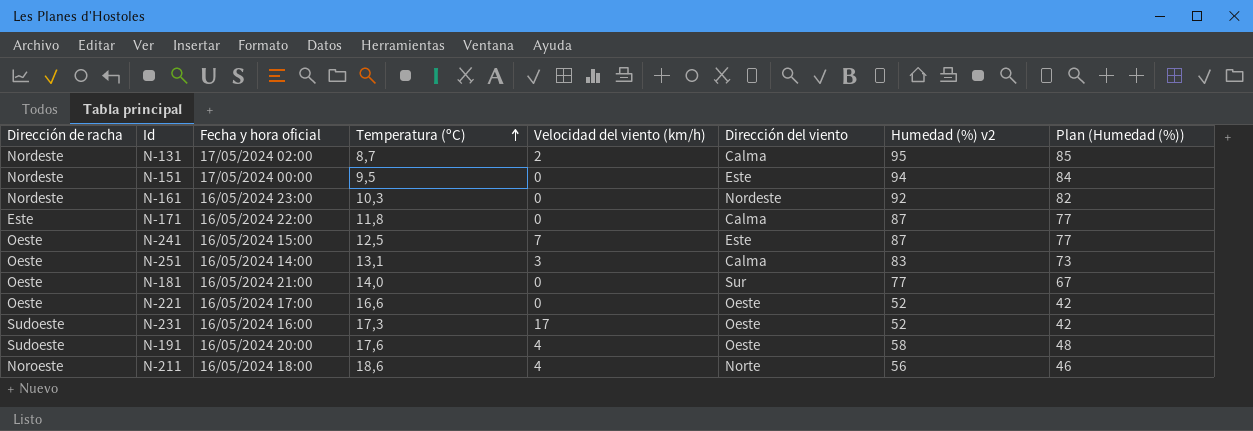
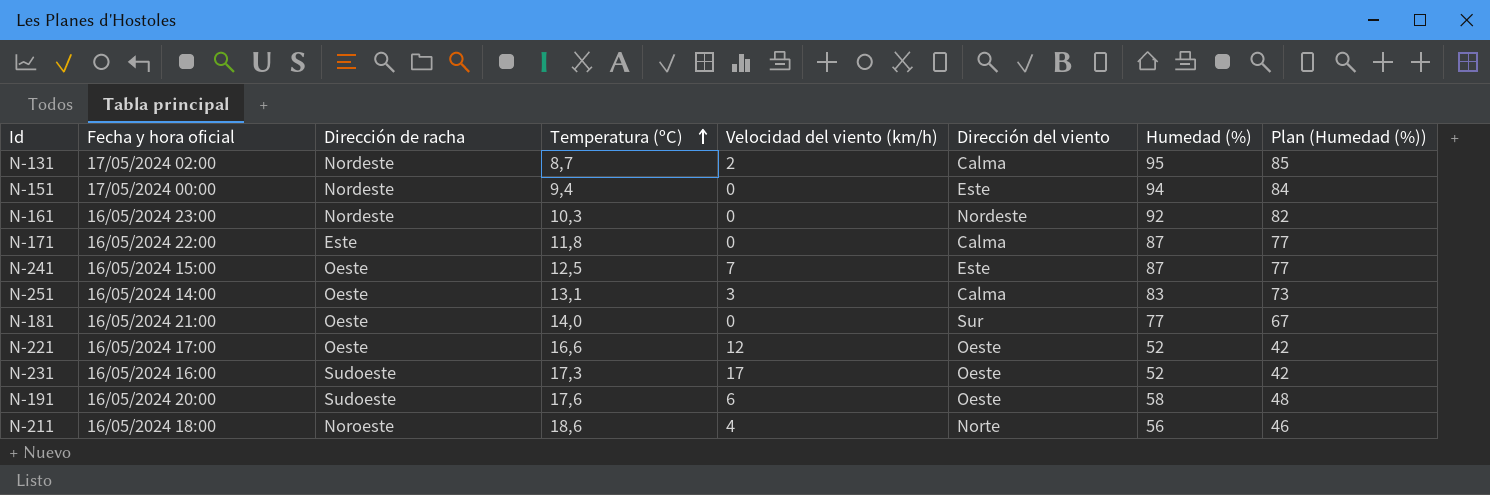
column Dirección de racha | position: 1 -> 3
column name: Humedad (%) v2 -> Humedad (%)
N-151 | Temperatura (ºC): 9,5 -> 9,4
N-221 | Velocidad del viento (km/h): 0 -> 12
N-191 | Velocidad del viento (km/h): 4 -> 6

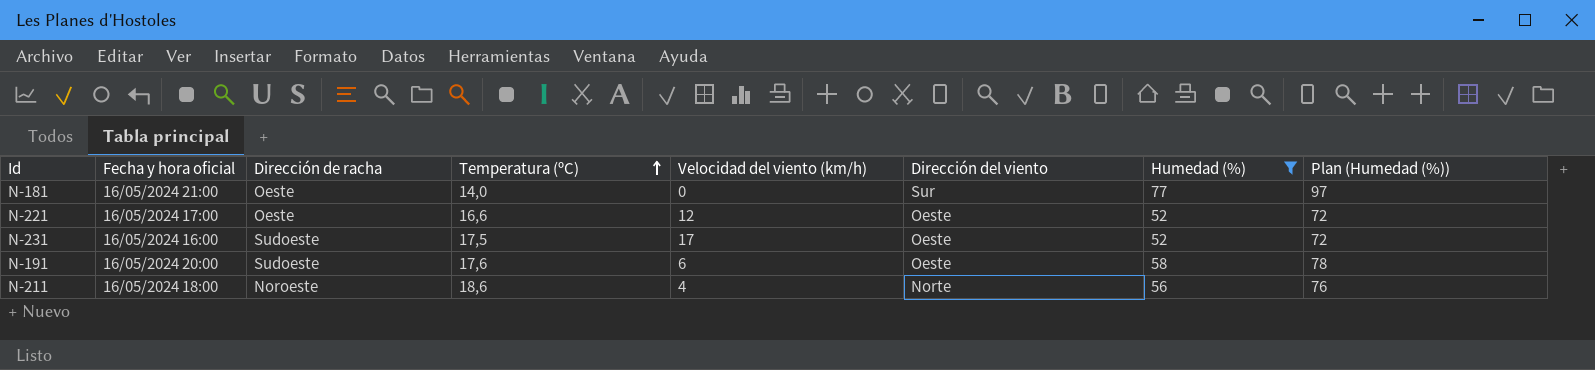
filter: none -> Humedad (%) <= 77
column Plan (Humedad (%)) | formula: [Humedad (%)] - 10 -> [Humedad (%)] + 20
N-231 | Temperatura (ºC): 17,3 -> 17,5

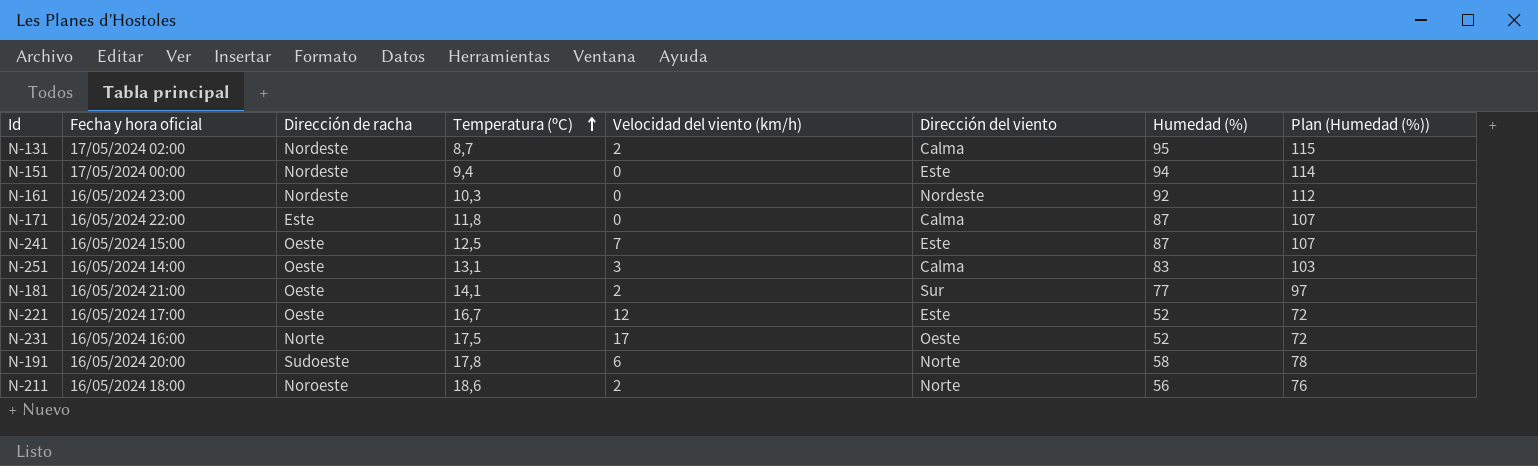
filter: Humedad (%) <= 77 -> none
N-181 | Temperatura (ºC): 14,0 -> 14,1
N-181 | Velocidad del viento (km/h): 0 -> 2
N-221 | Temperatura (ºC): 16,6 -> 16,7
N-221 | Dirección del viento: Oeste -> Este
N-231 | Dirección de racha: Sudoeste -> Norte
N-191 | Temperatura (ºC): 17,6 -> 17,8
N-191 | Dirección del viento: Oeste -> Norte
N-211 | Velocidad del viento (km/h): 4 -> 2

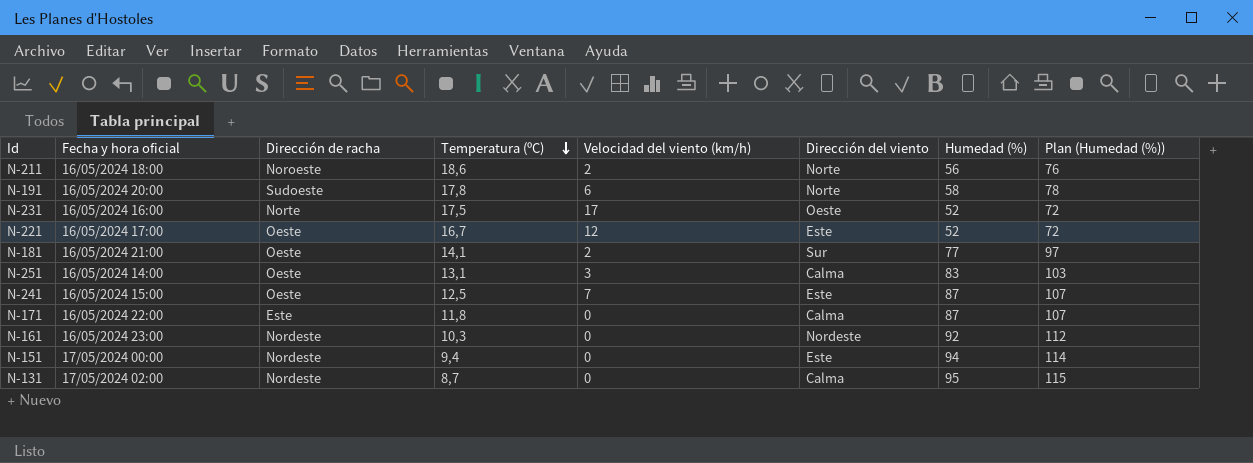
row order: Temperatura (ºC) ascending -> Temperatura (ºC) descending
N-131 | Velocidad del viento (km/h): 2 -> 0

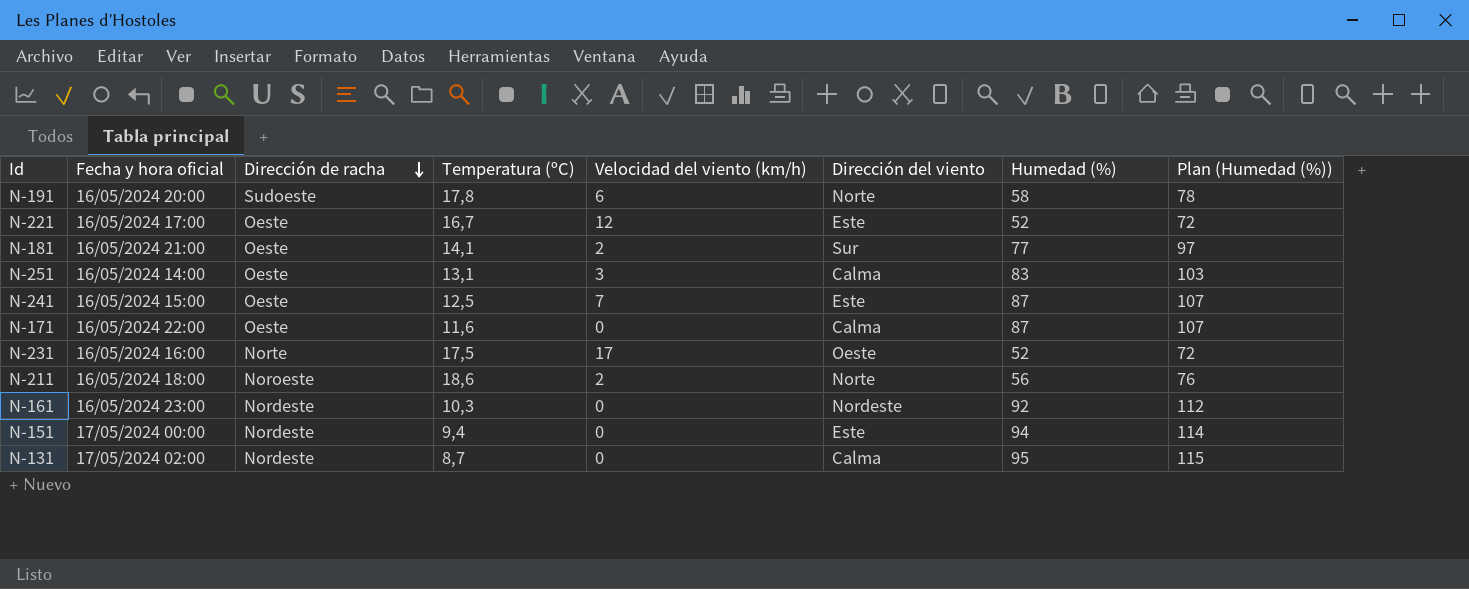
row order: Temperatura (ºC) descending -> Dirección de racha descending
N-171 | Dirección de racha: Este -> Oeste
N-171 | Temperatura (ºC): 11,8 -> 11,6

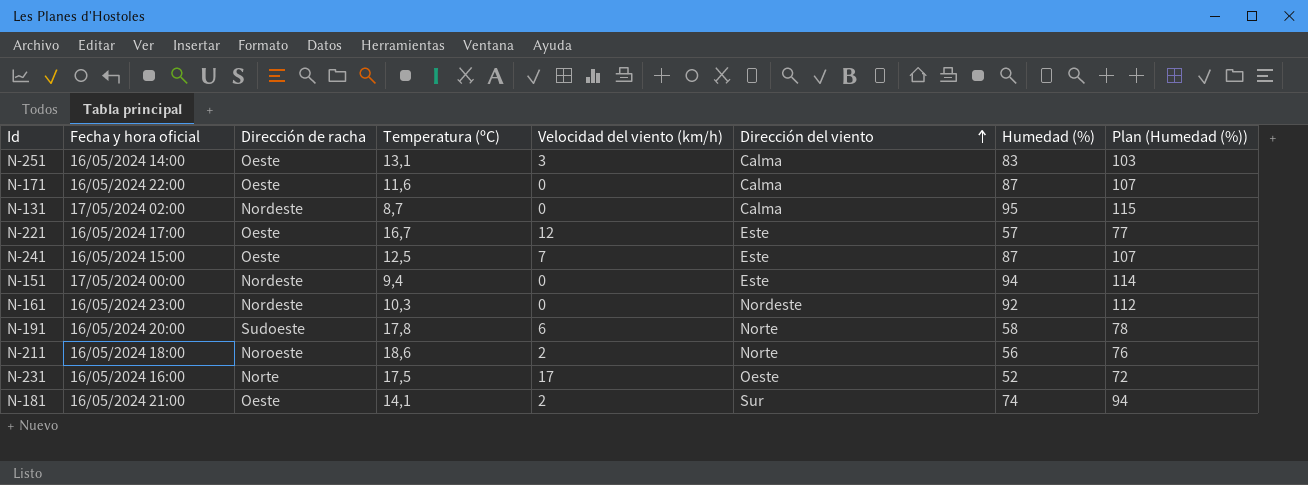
row order: Dirección de racha descending -> Dirección del viento ascending
N-221 | Humedad (%): 52 -> 57
N-221 | Plan (Humedad (%)): 72 -> 77
N-181 | Humedad (%): 77 -> 74
N-181 | Plan (Humedad (%)): 97 -> 94

